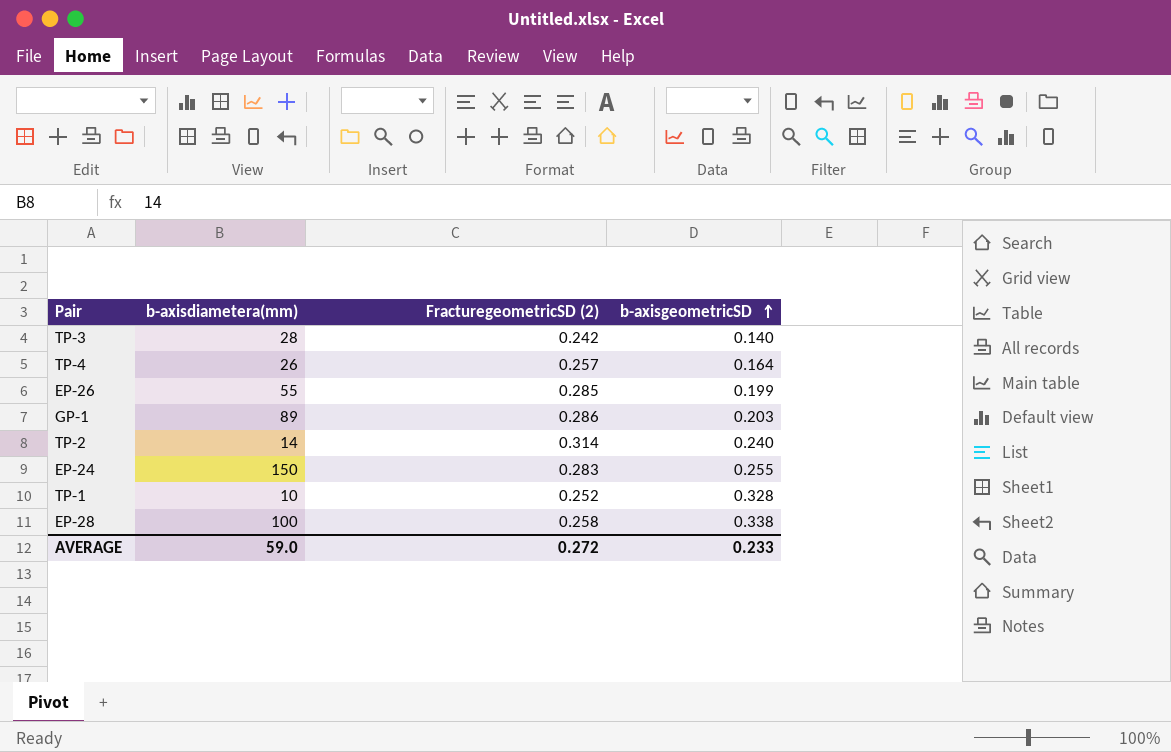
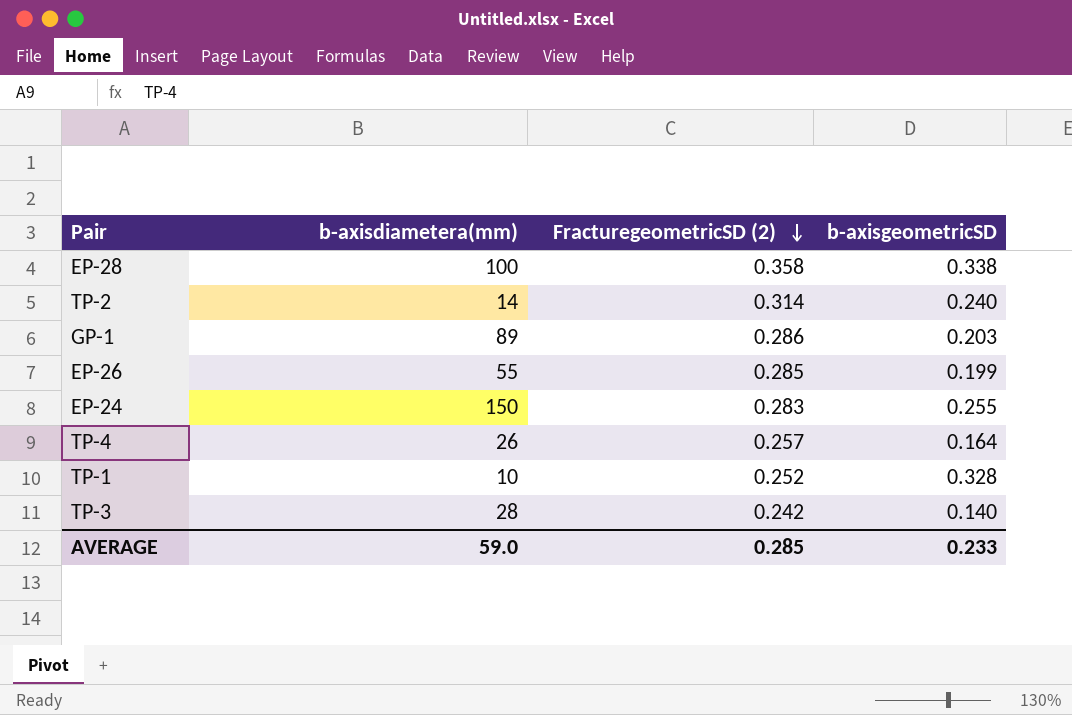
row order: b-axisgeometricSD ascending -> FracturegeometricSD (2) descending
EP-28 | FracturegeometricSD (2): 0.258 -> 0.358
AVERAGE | FracturegeometricSD (2): 0.272 -> 0.285

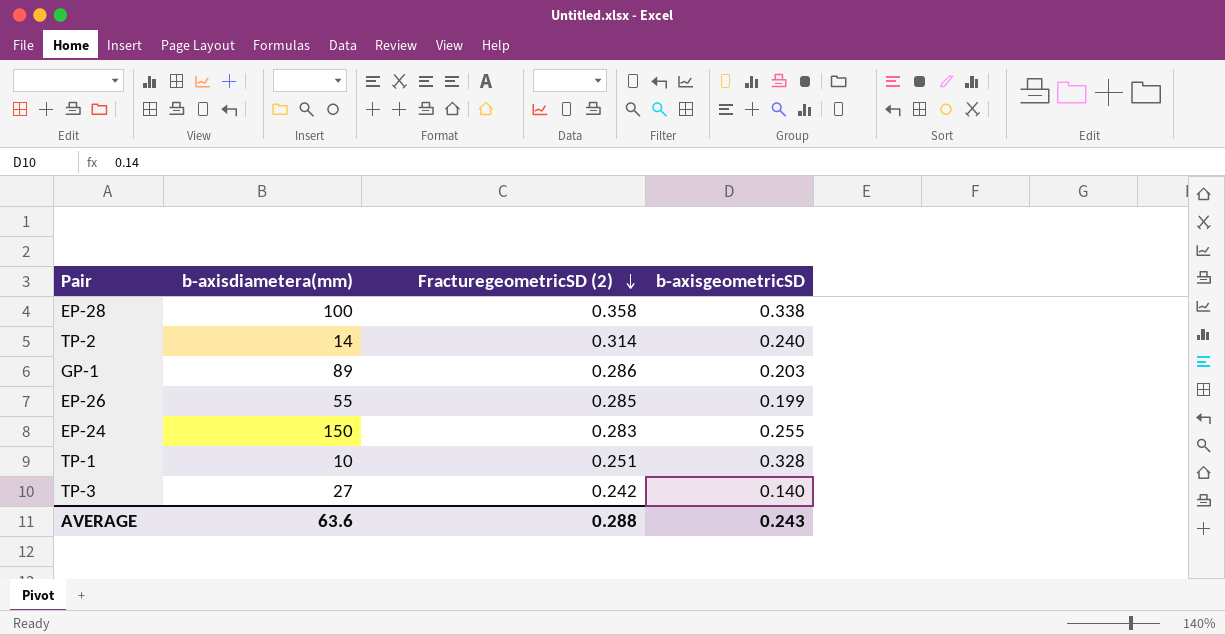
row TP-4: 26 | 0.257 | 0.164 -> none
TP-1 | FracturegeometricSD (2): 0.252 -> 0.251
TP-3 | b-axisdiametera(mm): 28 -> 27
AVERAGE | b-axisdiametera(mm): 59.0 -> 63.6
AVERAGE | FracturegeometricSD (2): 0.285 -> 0.288
AVERAGE | b-axisgeometricSD: 0.233 -> 0.243

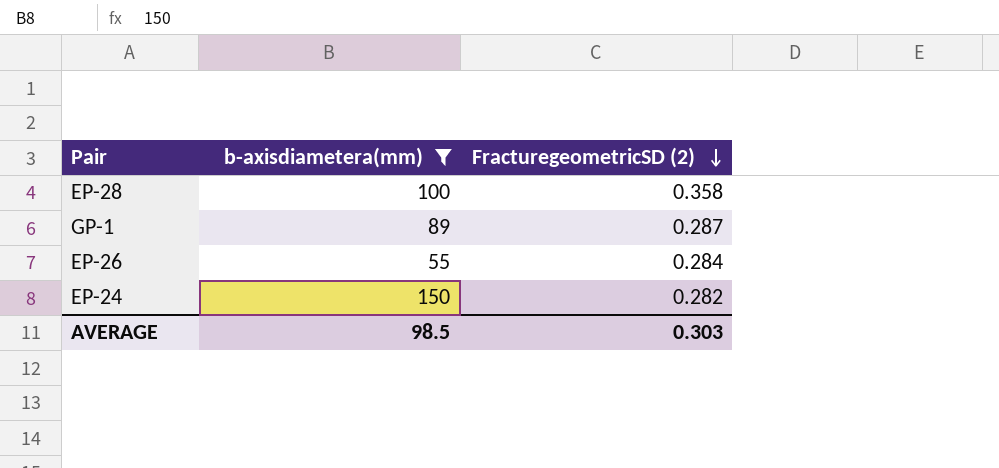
filter: none -> b-axisdiametera(mm) >= 55
column b-axisgeometricSD | position: 4 -> none
GP-1 | FracturegeometricSD (2): 0.286 -> 0.287
EP-26 | FracturegeometricSD (2): 0.285 -> 0.284
EP-24 | FracturegeometricSD (2): 0.283 -> 0.282
AVERAGE | b-axisdiametera(mm): 63.6 -> 98.5
AVERAGE | FracturegeometricSD (2): 0.288 -> 0.303

